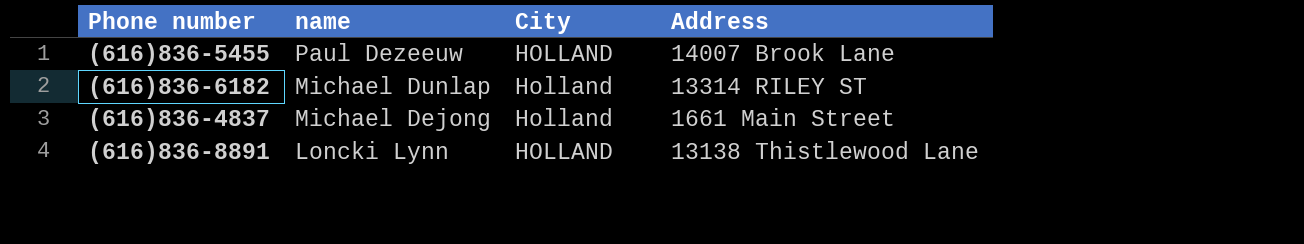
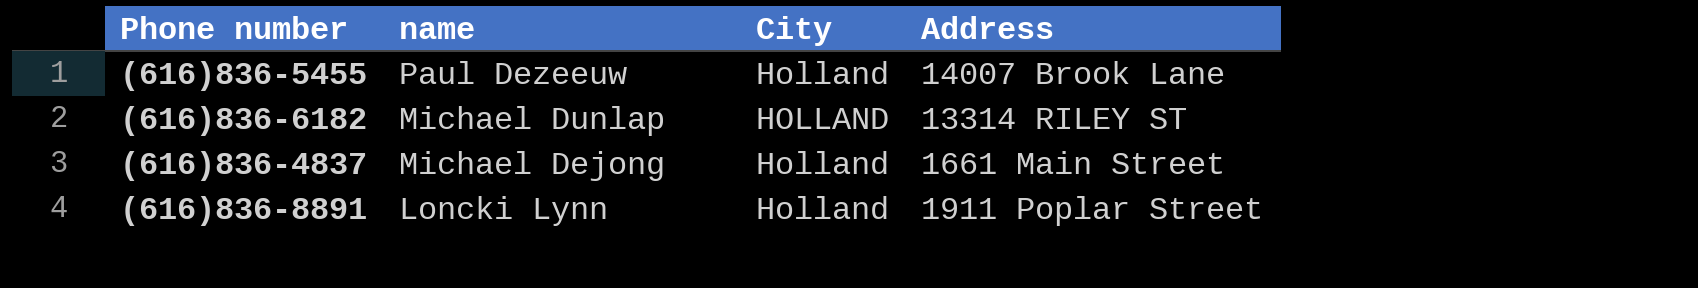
(616)836-5455 | City: HOLLAND -> Holland
(616)836-6182 | City: Holland -> HOLLAND
(616)836-8891 | City: HOLLAND -> Holland
(616)836-8891 | Address: 13138 Thistlewood Lane -> 1911 Poplar Street

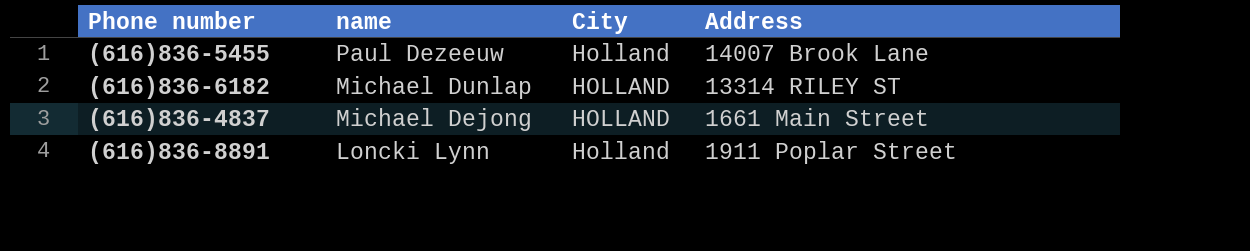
(616)836-4837 | City: Holland -> HOLLAND

